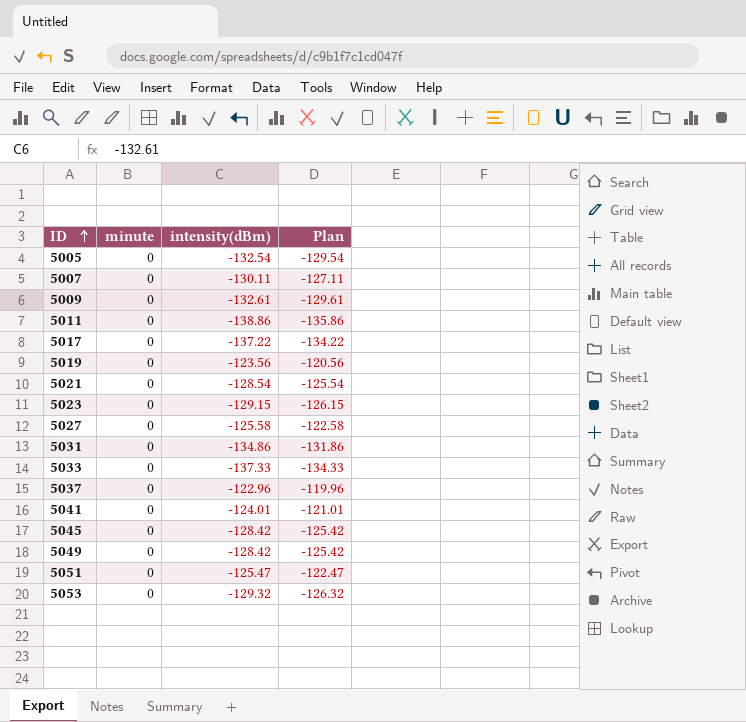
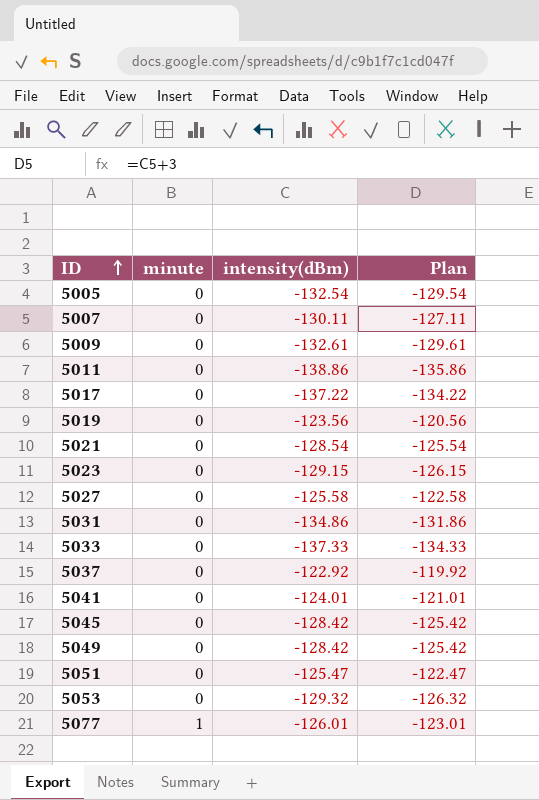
5037 | intensity(dBm): -122.96 -> -122.92
5037 | Plan: -119.96 -> -119.92
row 5077: none -> 1 | -126.01 | -123.01

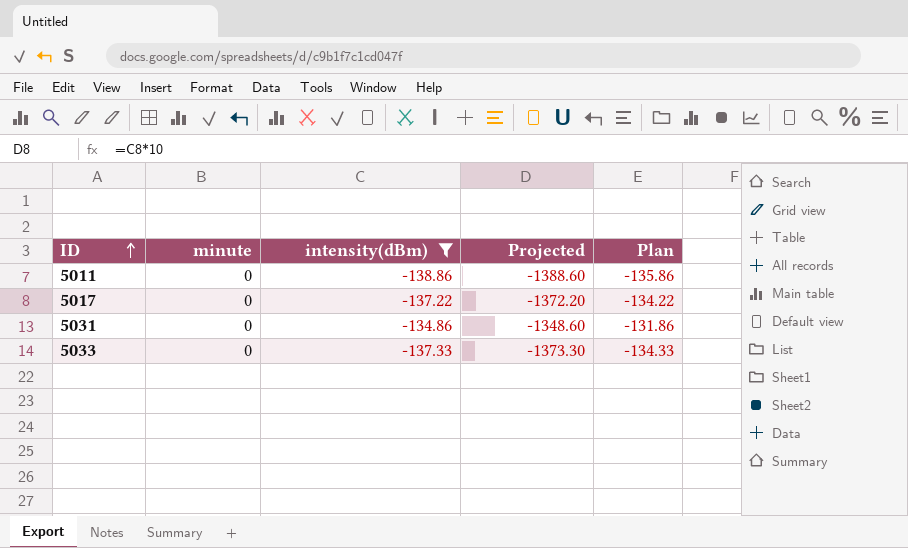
filter: none -> intensity(dBm) <= -134.86
column Projected | formula: none -> [intensity(dBm)] * 10

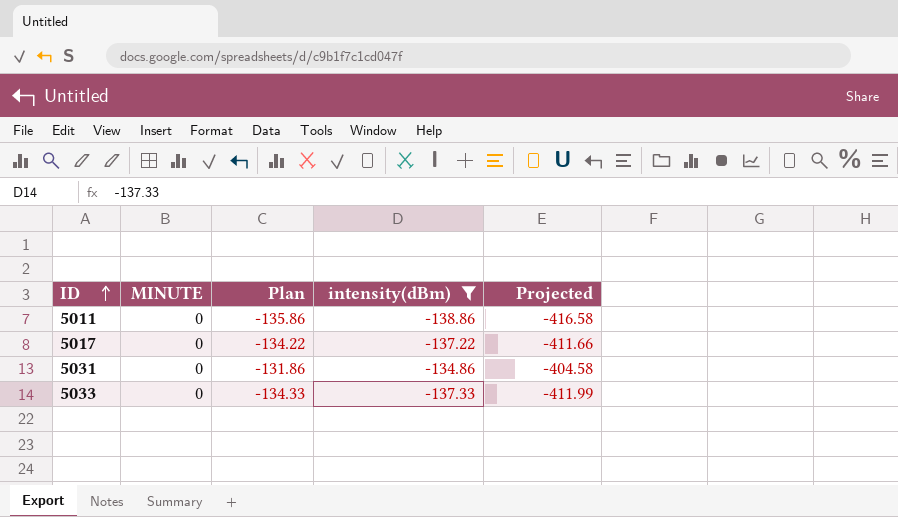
column name: minute -> MINUTE
column Plan | position: 5 -> 3
column Projected | formula: [intensity(dBm)] * 10 -> [intensity(dBm)] * 3

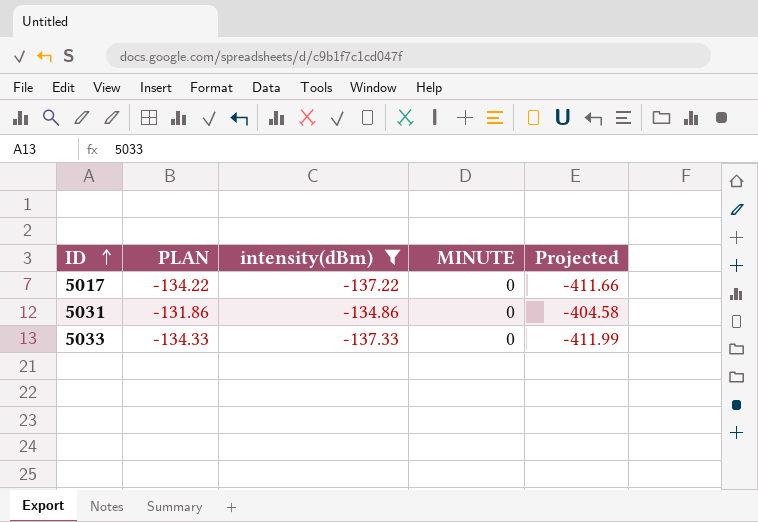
column name: Plan -> PLAN
column MINUTE | position: 2 -> 4
row 5011: 0 | -135.86 | -138.86 | -416.58 -> none

